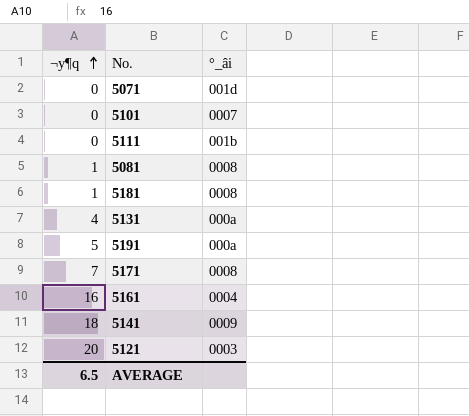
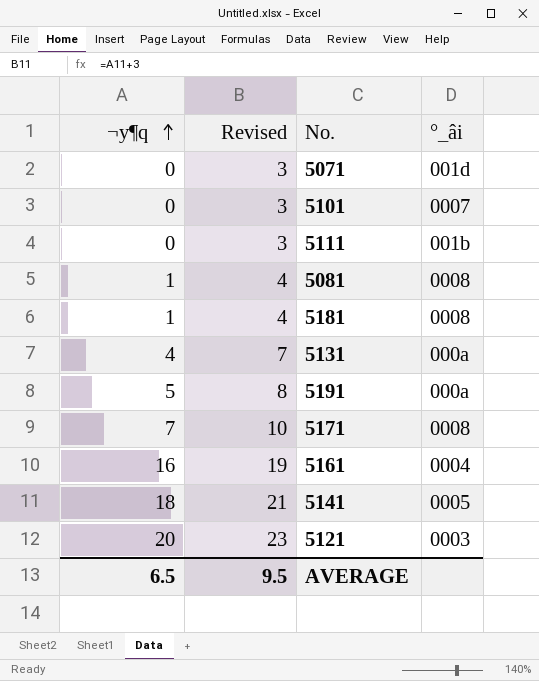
column Revised | formula: none -> [¬y¶q] + 3
5141 | °_âi: 0009 -> 0005

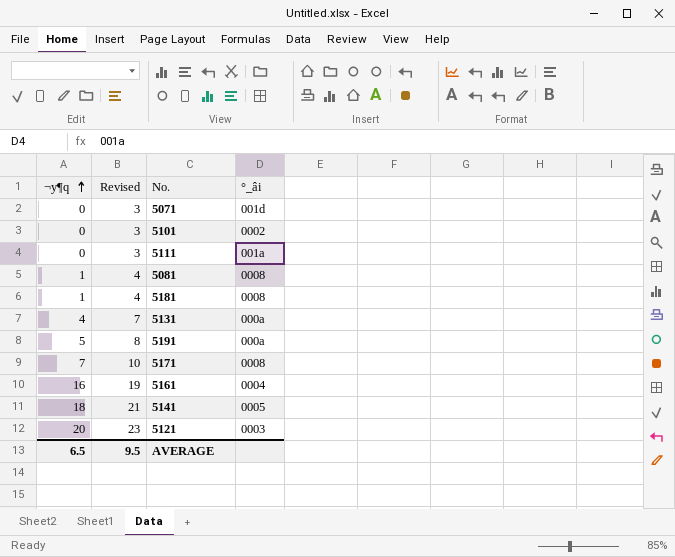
5101 | °_âi: 0007 -> 0002
5111 | °_âi: 001b -> 001a

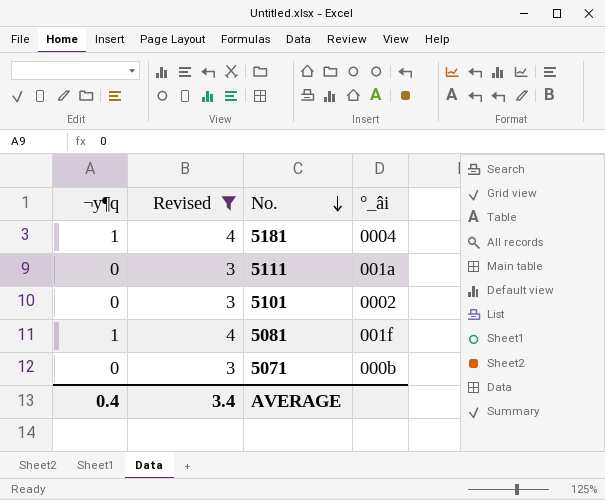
filter: none -> Revised <= 4
row order: ¬y¶q ascending -> No. descending
5181 | °_âi: 0008 -> 0004
5081 | °_âi: 0008 -> 001f
5071 | °_âi: 001d -> 000b
AVERAGE | ¬y¶q: 6.5 -> 0.4
AVERAGE | Revised: 9.5 -> 3.4

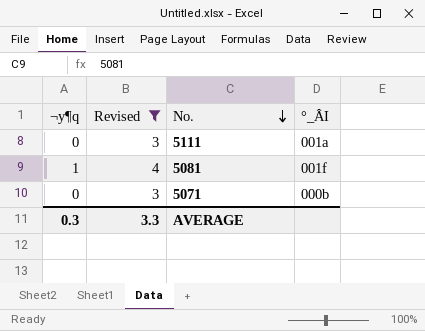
column name: °_âi -> °_ÂI
row 5181: 1 | 4 | 0004 -> none
row 5101: 0 | 3 | 0002 -> none
AVERAGE | ¬y¶q: 0.4 -> 0.3
AVERAGE | Revised: 3.4 -> 3.3

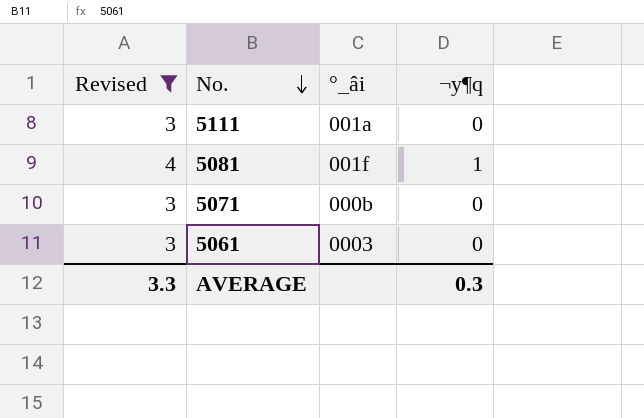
column name: °_ÂI -> °_âi
column ¬y¶q | position: 1 -> 4
row 5061: none -> 3 | 0003 | 0

